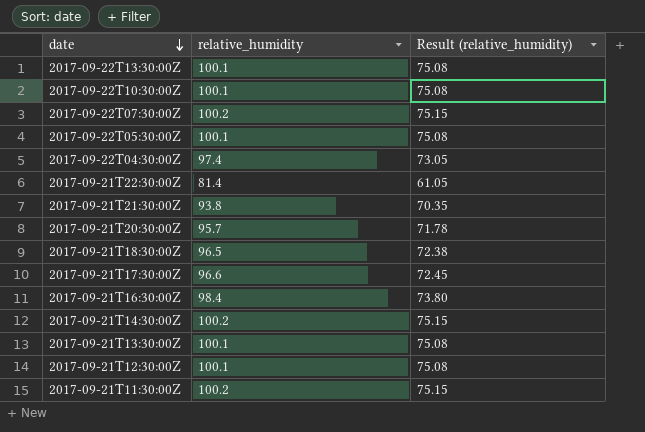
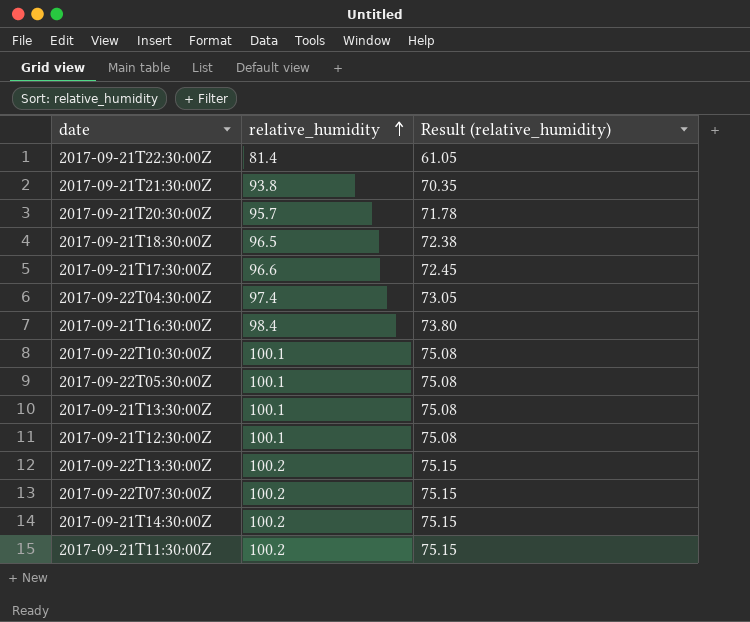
row order: date descending -> relative_humidity ascending
2017-09-22T13:30:00Z | relative_humidity: 100.1 -> 100.2
2017-09-22T13:30:00Z | Result (relative_humidity): 75.08 -> 75.15

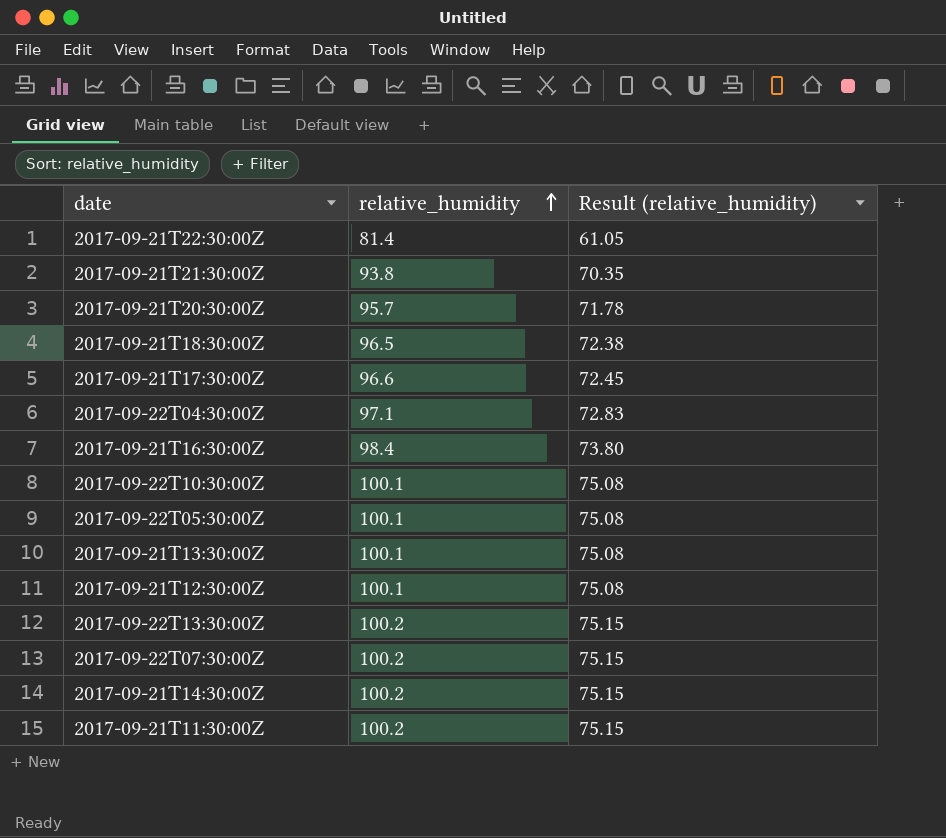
2017-09-22T04:30:00Z | relative_humidity: 97.4 -> 97.1
2017-09-22T04:30:00Z | Result (relative_humidity): 73.05 -> 72.83

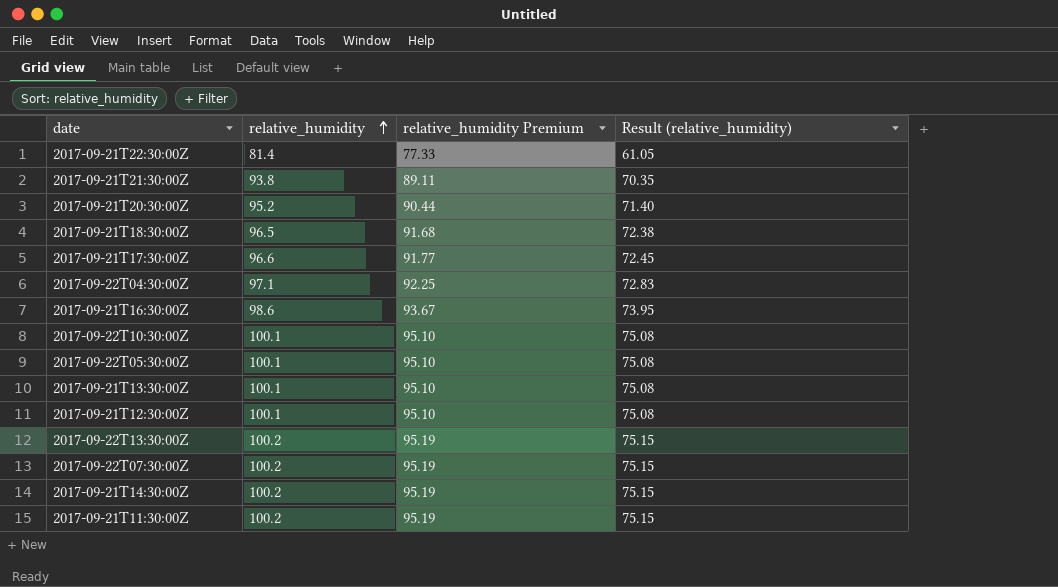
column relative_humidity Premium | formula: none -> [relative_humidity] * 0.95
2017-09-21T20:30:00Z | relative_humidity: 95.7 -> 95.2
2017-09-21T20:30:00Z | Result (relative_humidity): 71.78 -> 71.40
2017-09-21T16:30:00Z | relative_humidity: 98.4 -> 98.6
2017-09-21T16:30:00Z | Result (relative_humidity): 73.80 -> 73.95

